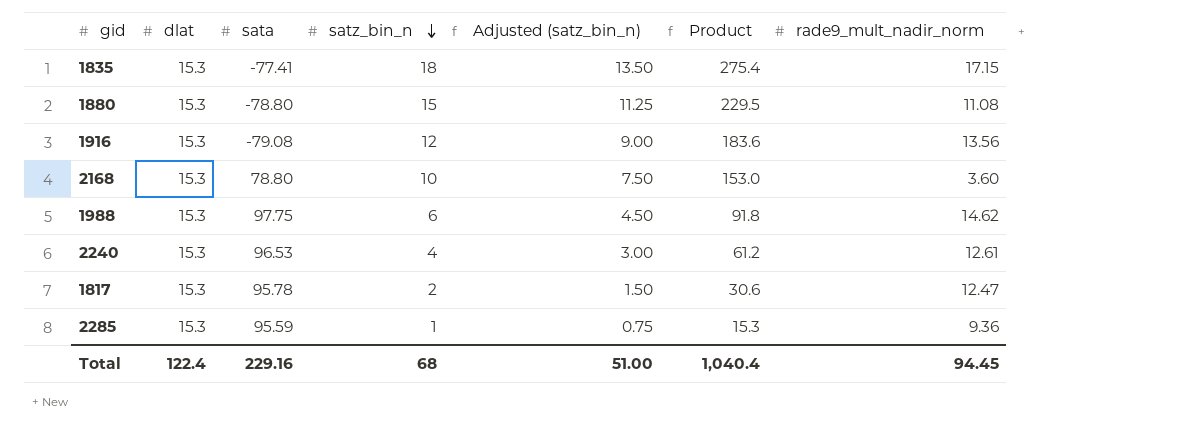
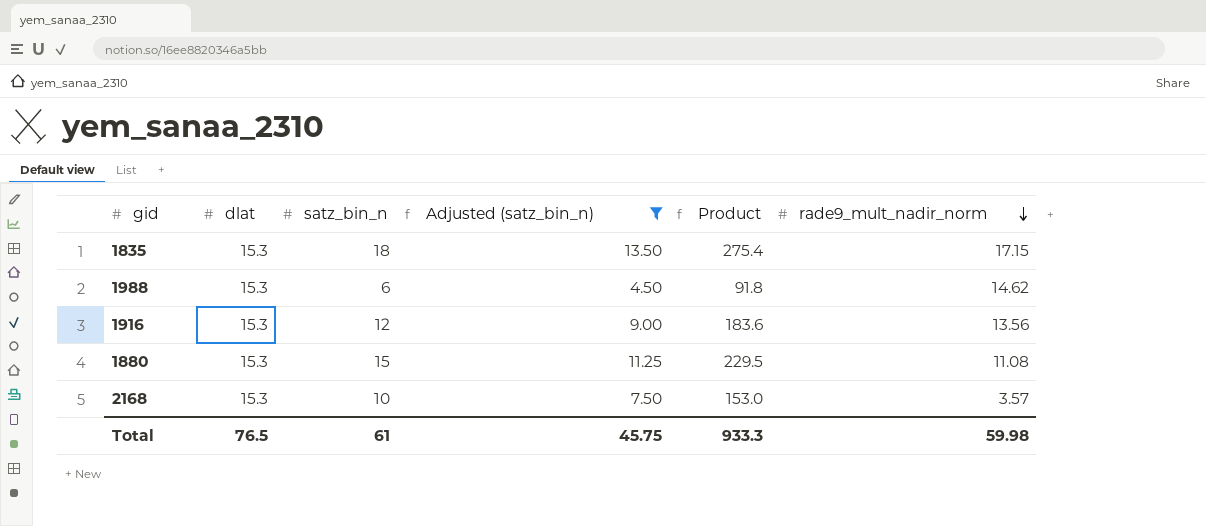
filter: none -> Adjusted (satz_bin_n) >= 4.50
row order: satz_bin_n descending -> rade9_mult_nadir_norm descending
column sata | position: 3 -> none
2168 | rade9_mult_nadir_norm: 3.60 -> 3.57
Total | dlat: 122.4 -> 76.5
Total | satz_bin_n: 68 -> 61
Total | Adjusted (satz_bin_n): 51.00 -> 45.75
Total | Product: 1,040.4 -> 933.3
Total | rade9_mult_nadir_norm: 94.45 -> 59.98

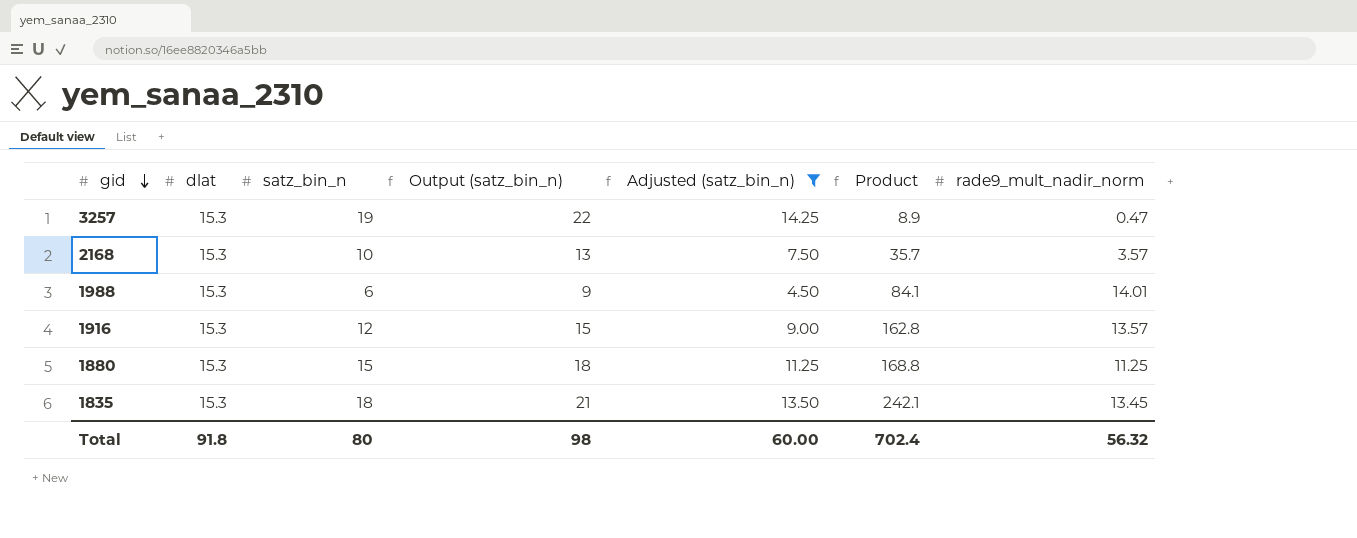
row order: rade9_mult_nadir_norm descending -> gid descending
column Output (satz_bin_n) | formula: none -> [satz_bin_n] + 3
column Product | formula: [dlat] * [satz_bin_n] -> [satz_bin_n] * [rade9_mult_nadir_norm]
row 3257: none -> 15.3 | 19 | 22 | 14.25 | 8.9 | 0.47
1988 | rade9_mult_nadir_norm: 14.62 -> 14.01
1916 | rade9_mult_nadir_norm: 13.56 -> 13.57
1880 | rade9_mult_nadir_norm: 11.08 -> 11.25
1835 | rade9_mult_nadir_norm: 17.15 -> 13.45
Total | dlat: 76.5 -> 91.8
Total | satz_bin_n: 61 -> 80
Total | Adjusted (satz_bin_n): 45.75 -> 60.00
Total | Product: 933.3 -> 702.4
Total | rade9_mult_nadir_norm: 59.98 -> 56.32

